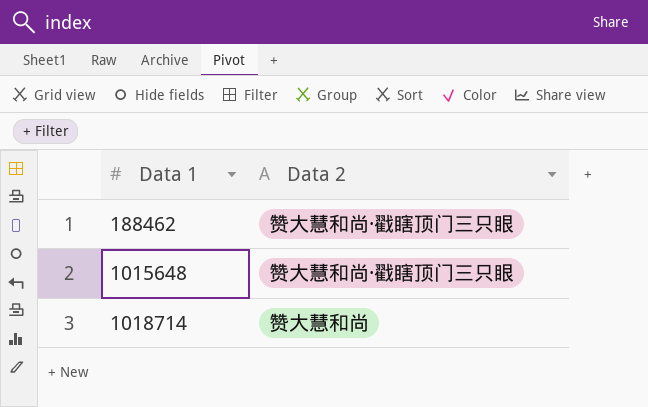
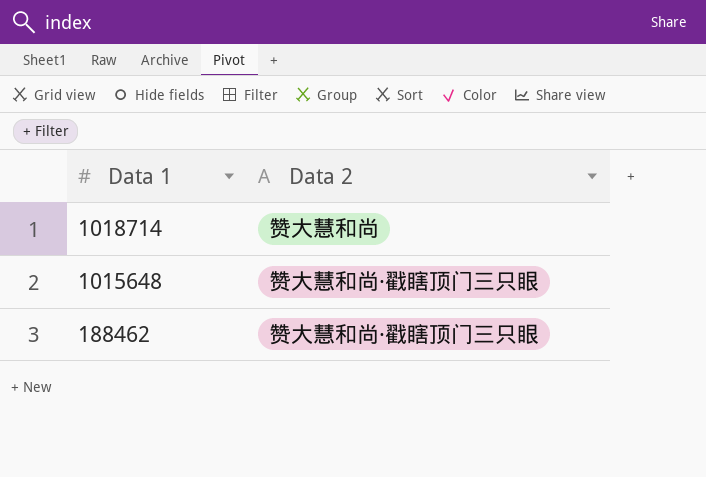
row order: Data 1 ascending -> Data 1 descending

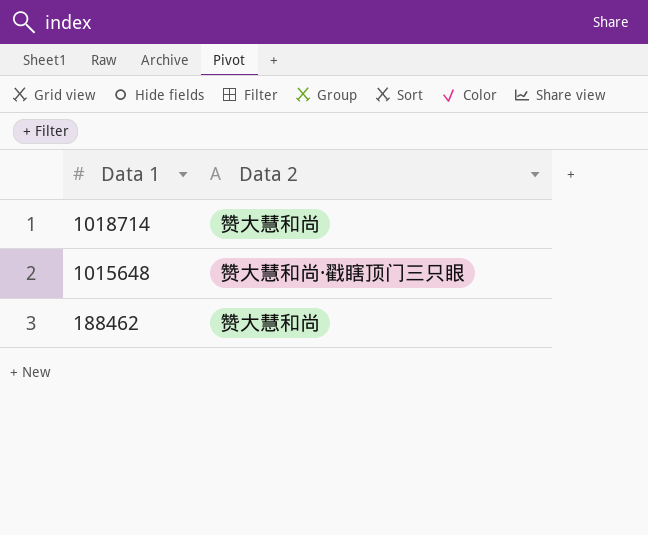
188462 | Data 2: 赞大慧和尚·戳瞎顶门三只眼 -> 赞大慧和尚

